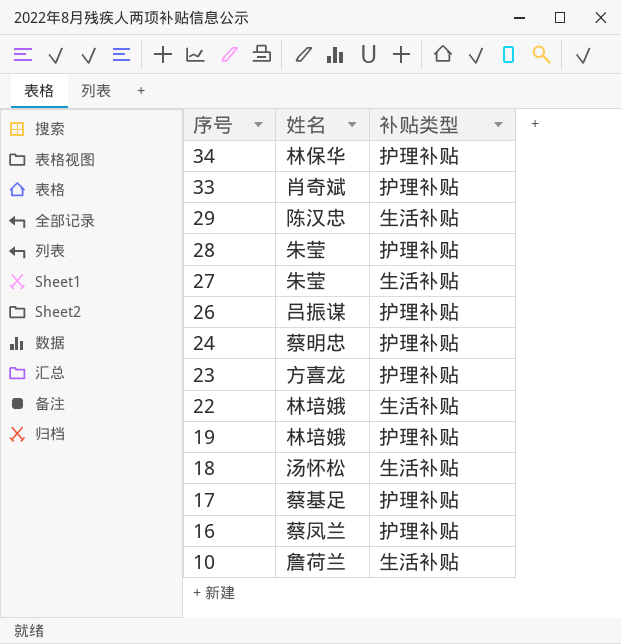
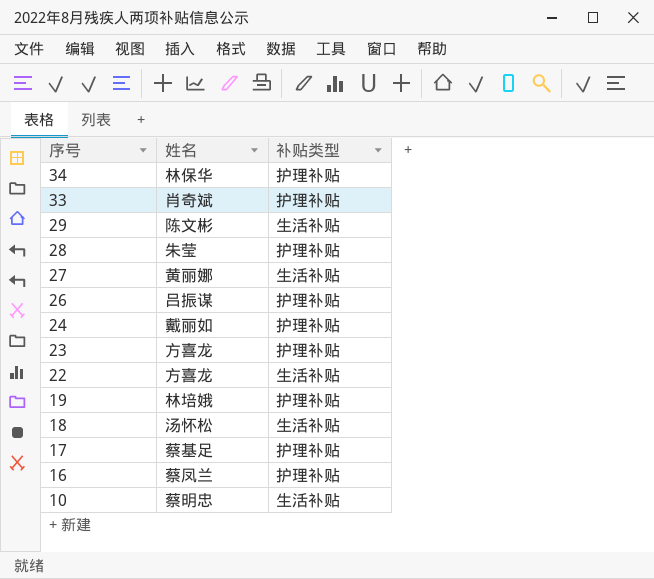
29 | 姓名: 陈汉忠 -> 陈文彬
27 | 姓名: 朱莹 -> 黄丽娜
24 | 姓名: 蔡明忠 -> 戴丽如
22 | 姓名: 林培娥 -> 方喜龙
10 | 姓名: 詹荷兰 -> 蔡明忠

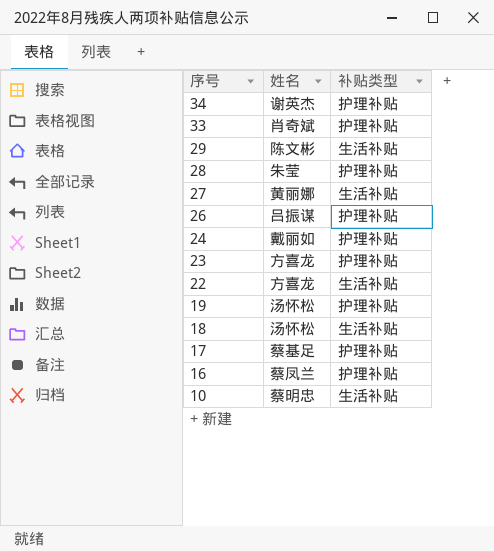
34 | 姓名: 林保华 -> 谢英杰
19 | 姓名: 林培娥 -> 汤怀松

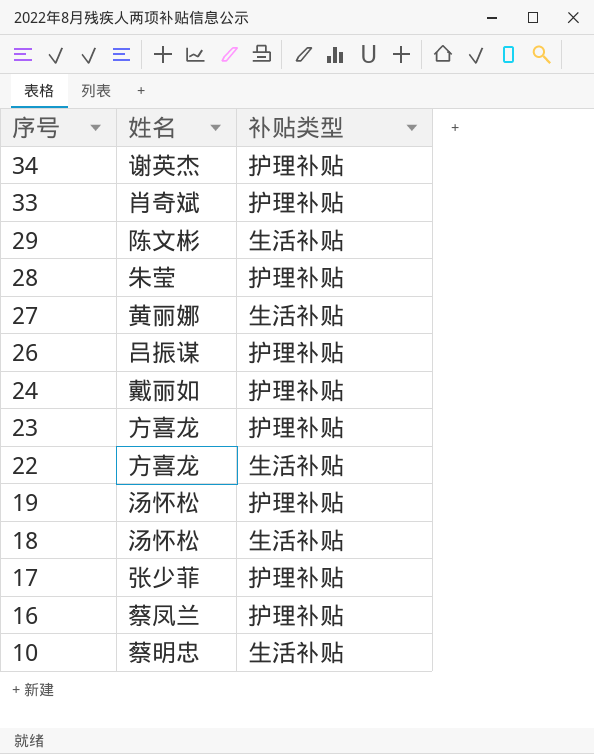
17 | 姓名: 蔡基足 -> 张少菲

